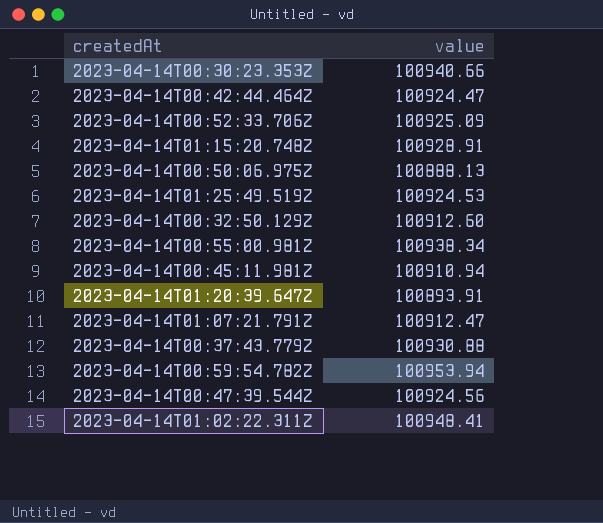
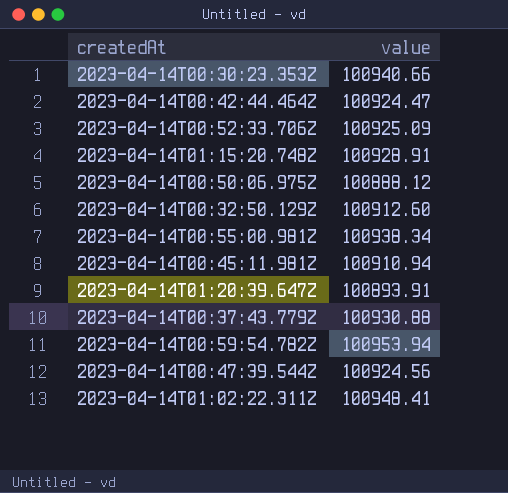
row 2023-04-14T01:25:49.519Z: 100924.53 -> none
row 2023-04-14T01:07:21.791Z: 100912.47 -> none
2023-04-14T00:50:06.975Z | value: 100888.13 -> 100888.12

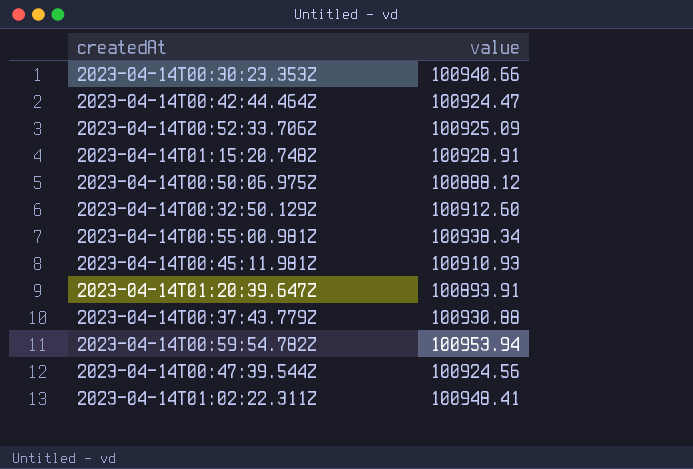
2023-04-14T00:45:11.981Z | value: 100910.94 -> 100910.93

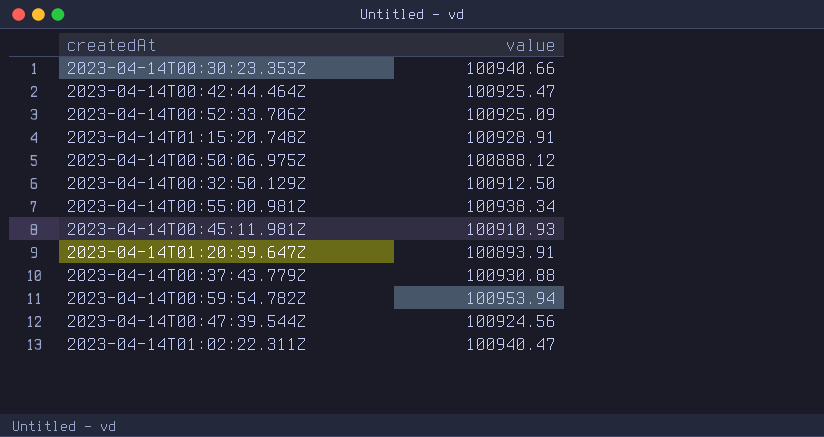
2023-04-14T00:42:44.464Z | value: 100924.47 -> 100925.47
2023-04-14T00:32:50.129Z | value: 100912.60 -> 100912.50
2023-04-14T01:02:22.311Z | value: 100948.41 -> 100940.47

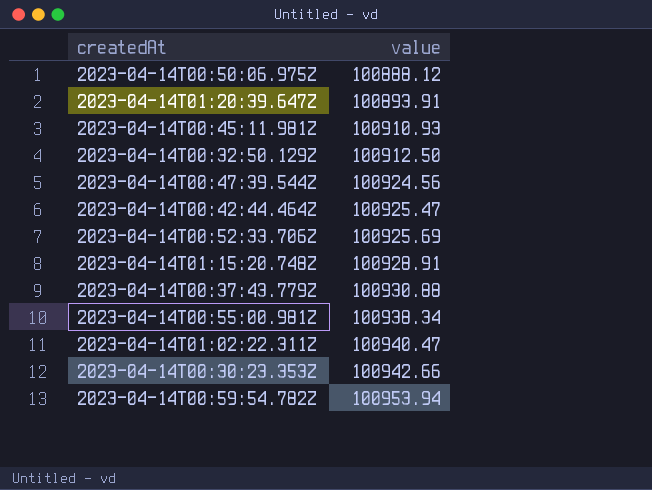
row order: none -> value ascending
2023-04-14T00:52:33.706Z | value: 100925.09 -> 100925.69
2023-04-14T00:30:23.353Z | value: 100940.66 -> 100942.66

